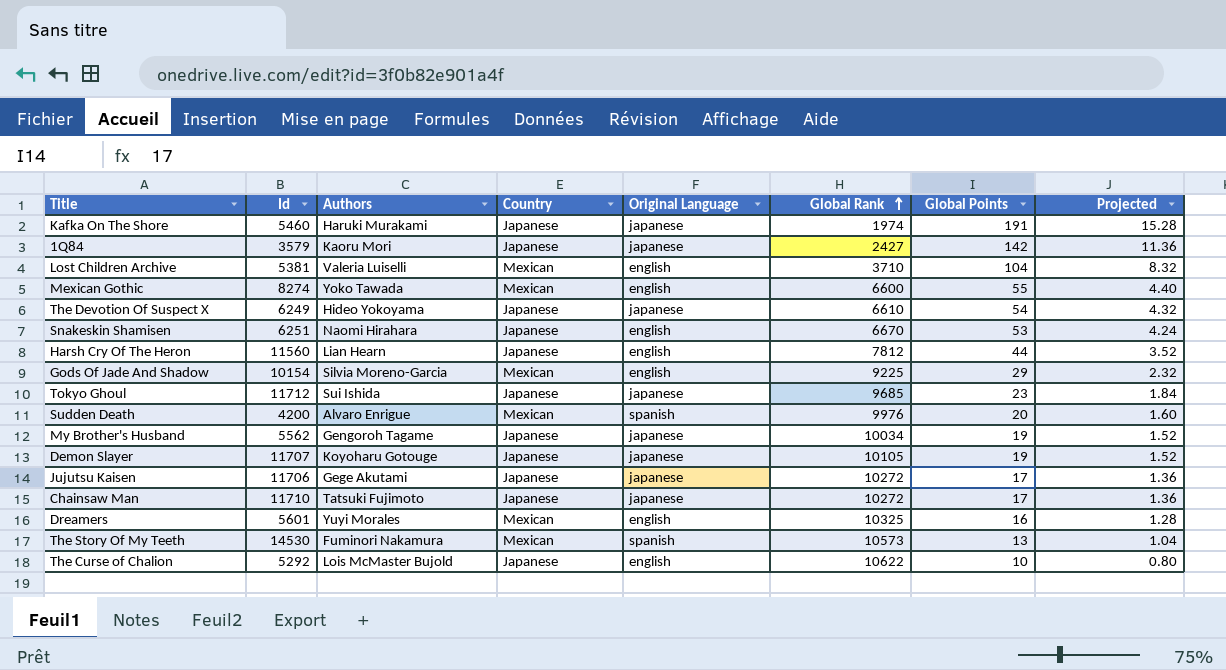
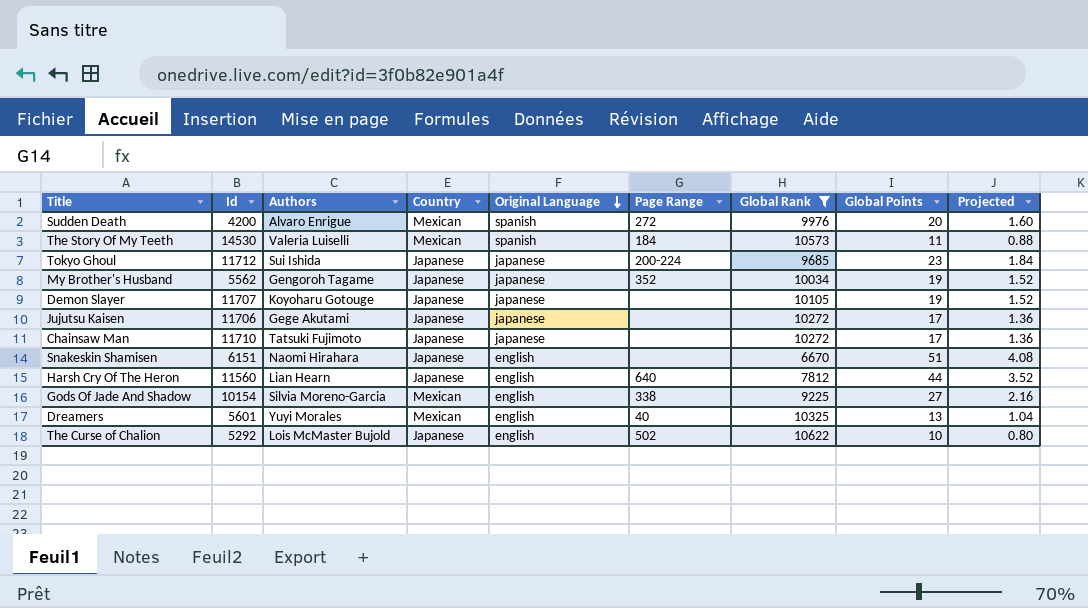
filter: none -> Global Rank >= 6670
row order: Global Rank ascending -> Original Language descending
column Page Range | position: none -> 6
The Story Of My Teeth | Authors: Fuminori Nakamura -> Valeria Luiselli
The Story Of My Teeth | Global Points: 13 -> 11
The Story Of My Teeth | Projected: 1.04 -> 0.88
Snakeskin Shamisen | Id: 6251 -> 6151
Snakeskin Shamisen | Global Points: 53 -> 51
Snakeskin Shamisen | Projected: 4.24 -> 4.08
Gods Of Jade And Shadow | Global Points: 29 -> 27
Gods Of Jade And Shadow | Projected: 2.32 -> 2.16
Dreamers | Global Points: 16 -> 13
Dreamers | Projected: 1.28 -> 1.04

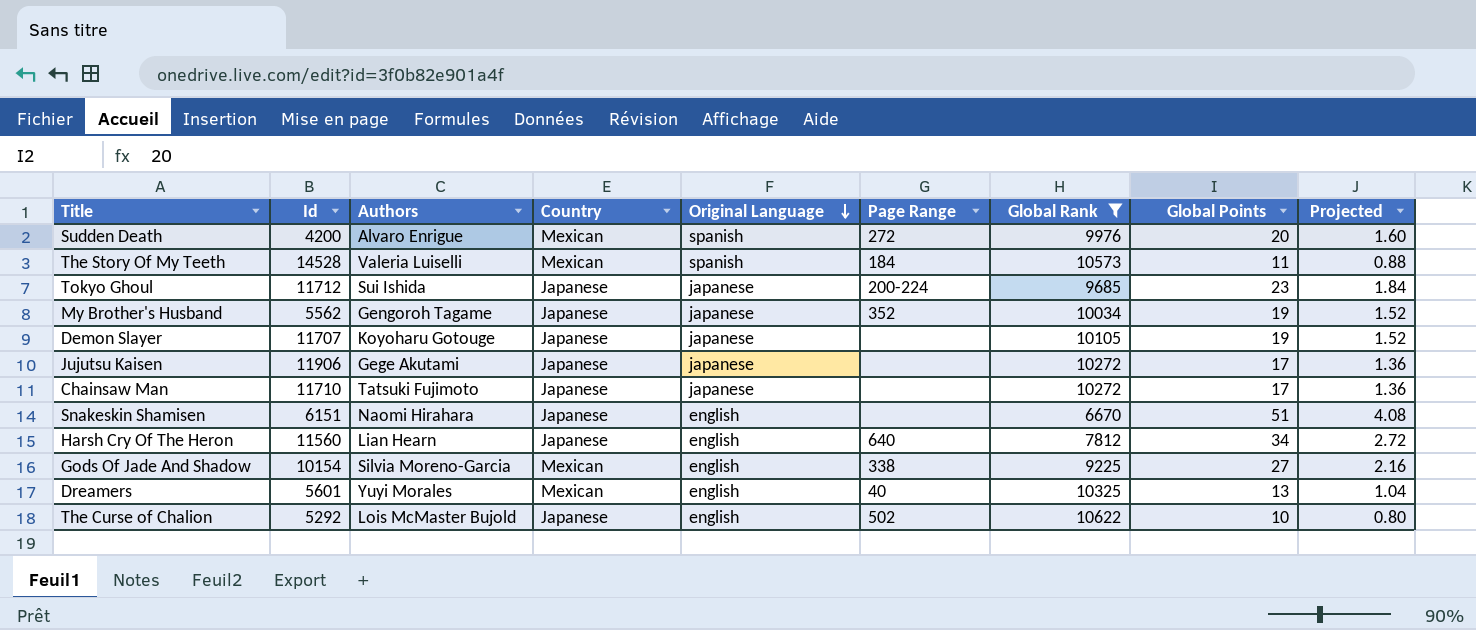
The Story Of My Teeth | Id: 14530 -> 14528
Jujutsu Kaisen | Id: 11706 -> 11906
Harsh Cry Of The Heron | Global Points: 44 -> 34
Harsh Cry Of The Heron | Projected: 3.52 -> 2.72

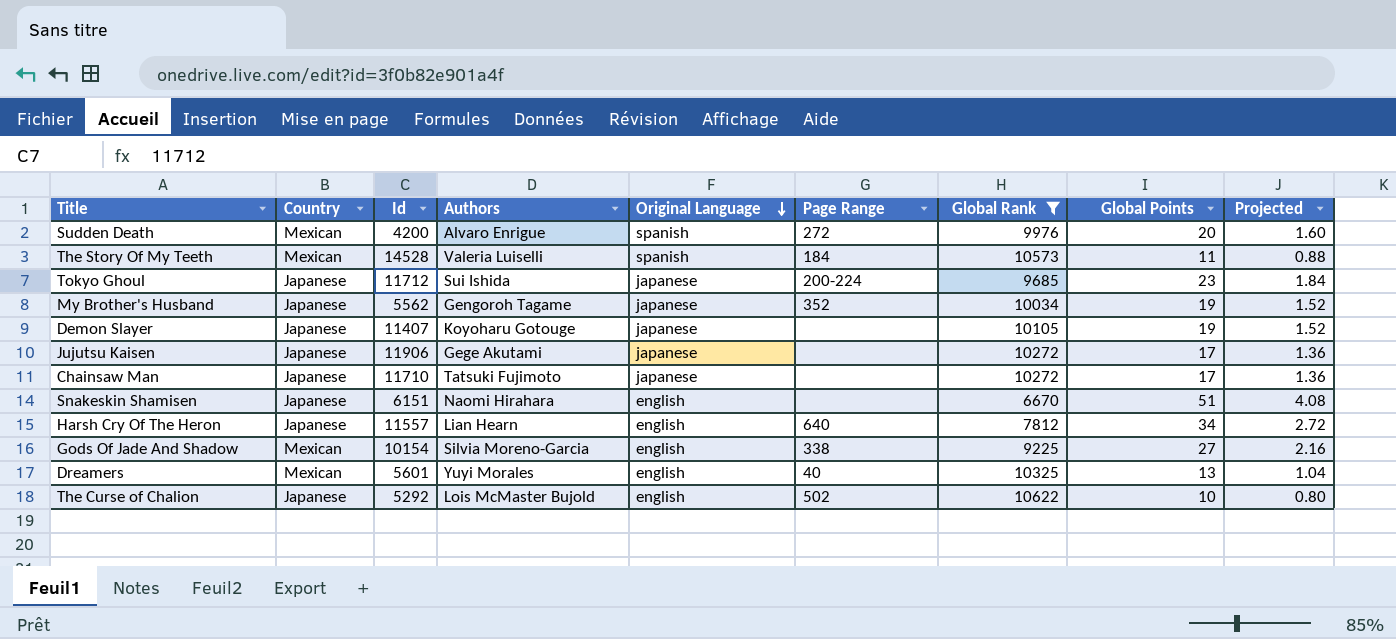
column Country | position: 4 -> 2
Demon Slayer | Id: 11707 -> 11407
Harsh Cry Of The Heron | Id: 11560 -> 11557

